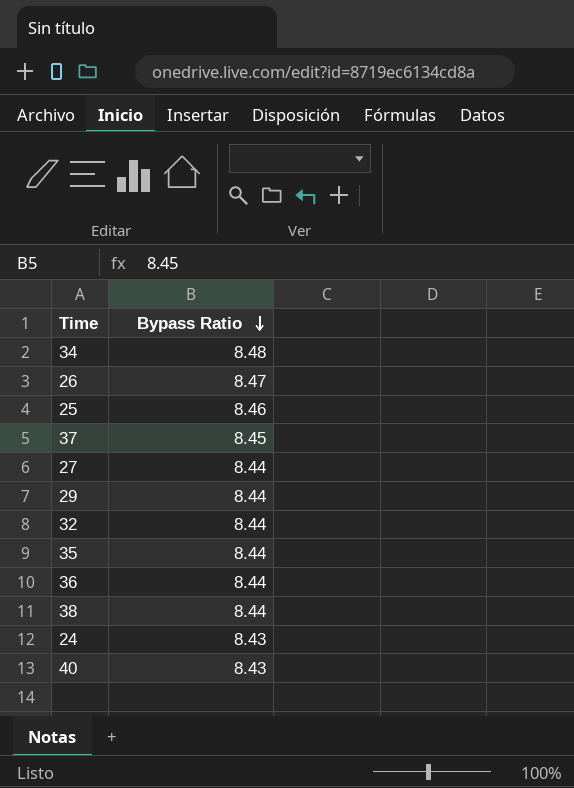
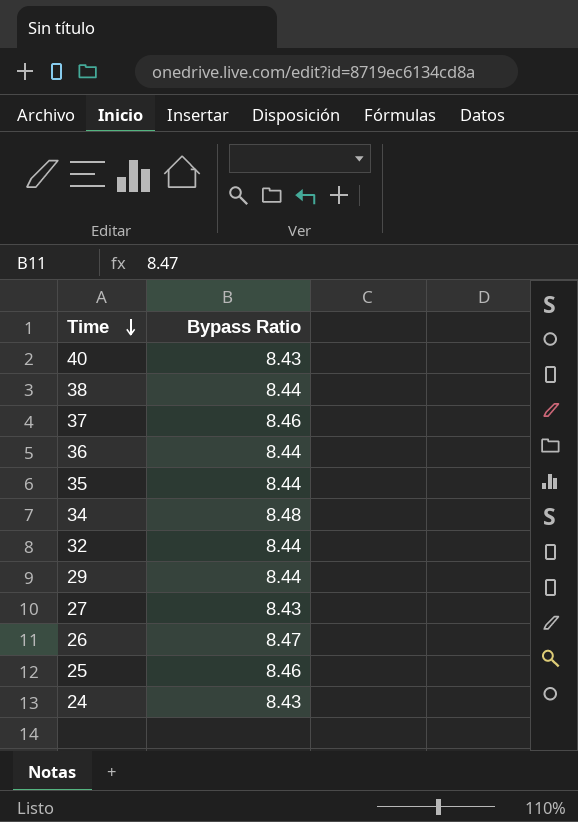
row order: Bypass Ratio descending -> Time descending
37 | Bypass Ratio: 8.45 -> 8.46
27 | Bypass Ratio: 8.44 -> 8.43

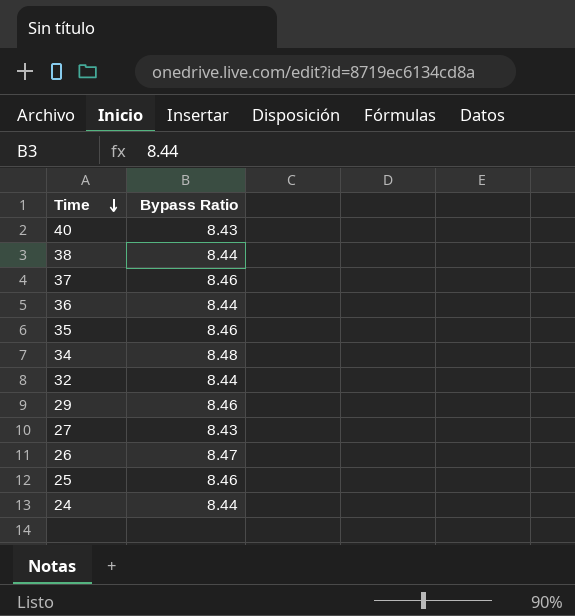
35 | Bypass Ratio: 8.44 -> 8.46
29 | Bypass Ratio: 8.44 -> 8.46
24 | Bypass Ratio: 8.43 -> 8.44

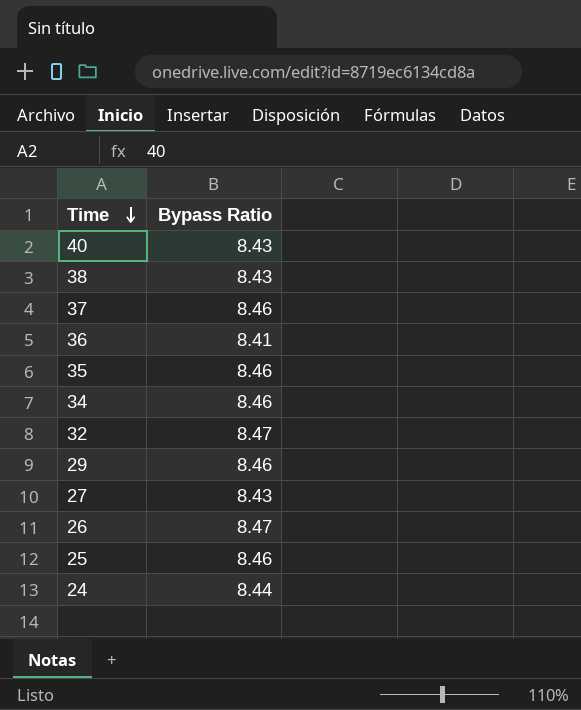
38 | Bypass Ratio: 8.44 -> 8.43
36 | Bypass Ratio: 8.44 -> 8.41
34 | Bypass Ratio: 8.48 -> 8.46
32 | Bypass Ratio: 8.44 -> 8.47

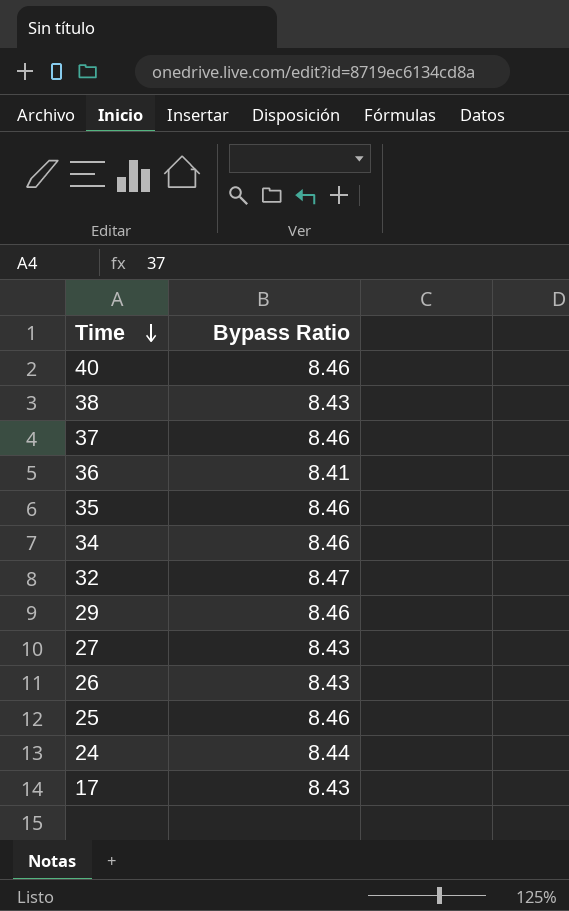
40 | Bypass Ratio: 8.43 -> 8.46
26 | Bypass Ratio: 8.47 -> 8.43
row 17: none -> 8.43

